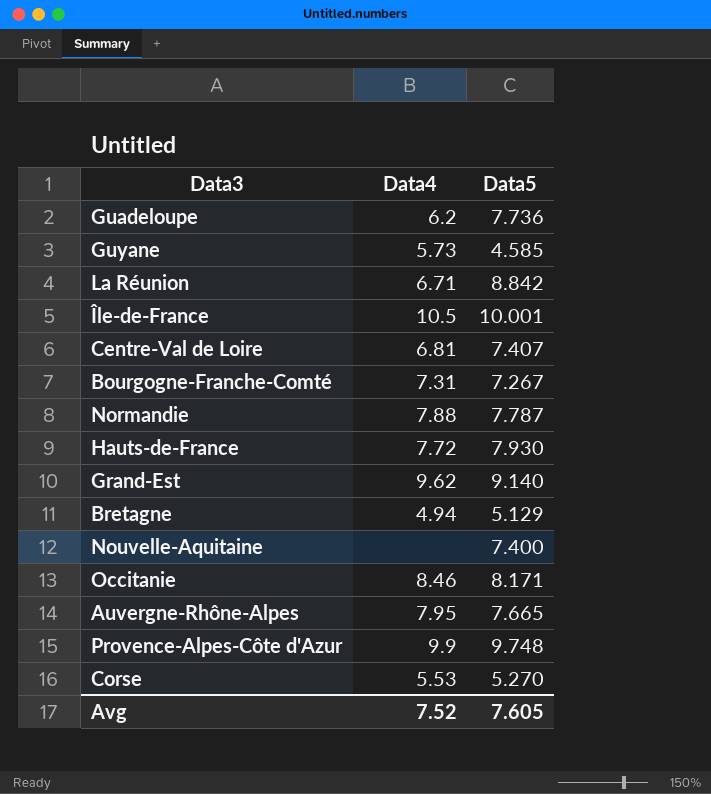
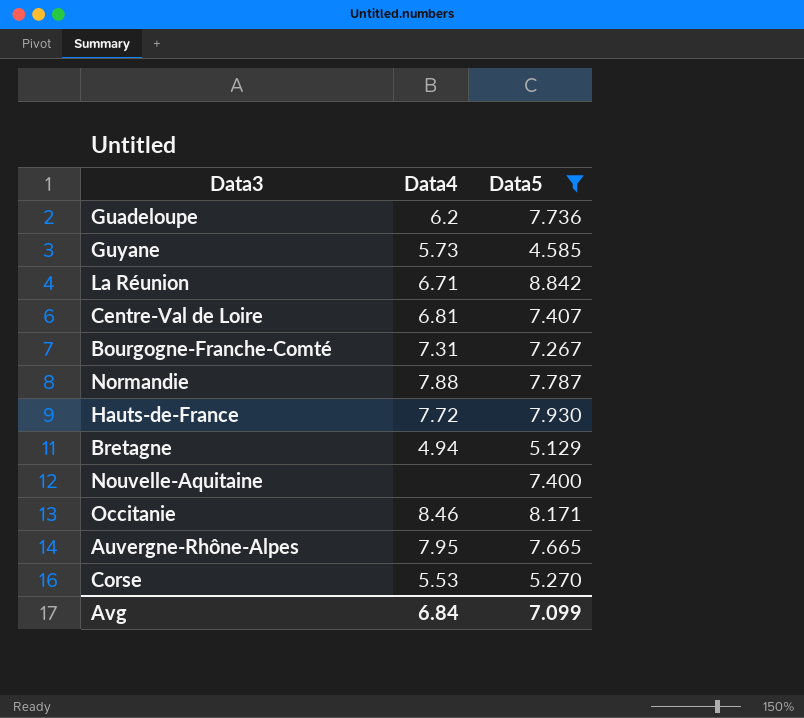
filter: none -> Data5 <= 8.842
Avg | Data4: 7.52 -> 6.84
Avg | Data5: 7.605 -> 7.099

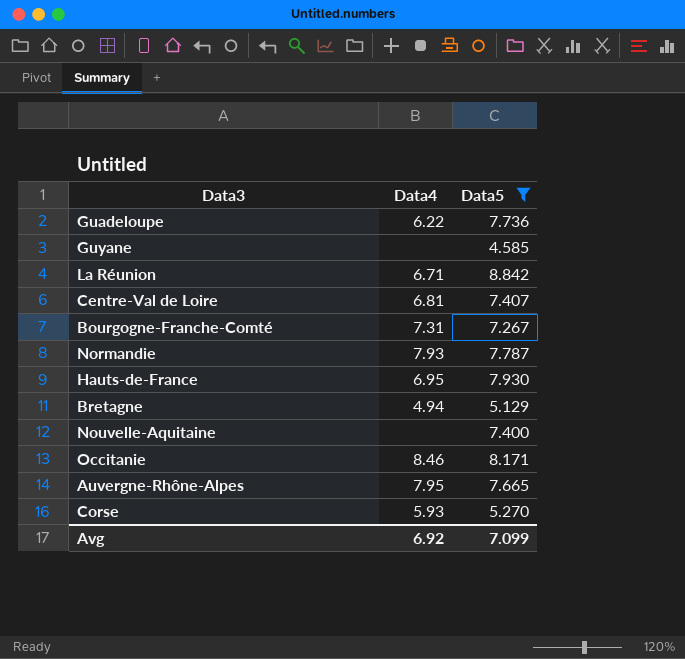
Guadeloupe | Data4: 6.2 -> 6.22
Guyane | Data4: 5.73 -> none
Normandie | Data4: 7.88 -> 7.93
Hauts-de-France | Data4: 7.72 -> 6.95
Corse | Data4: 5.53 -> 5.93
Avg | Data4: 6.84 -> 6.92

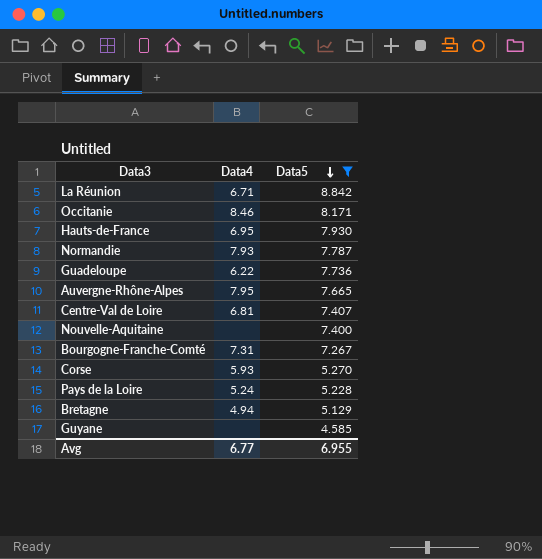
row order: none -> Data5 descending
row Pays de la Loire: none -> 5.24 | 5.228
Avg | Data4: 6.92 -> 6.77
Avg | Data5: 7.099 -> 6.955

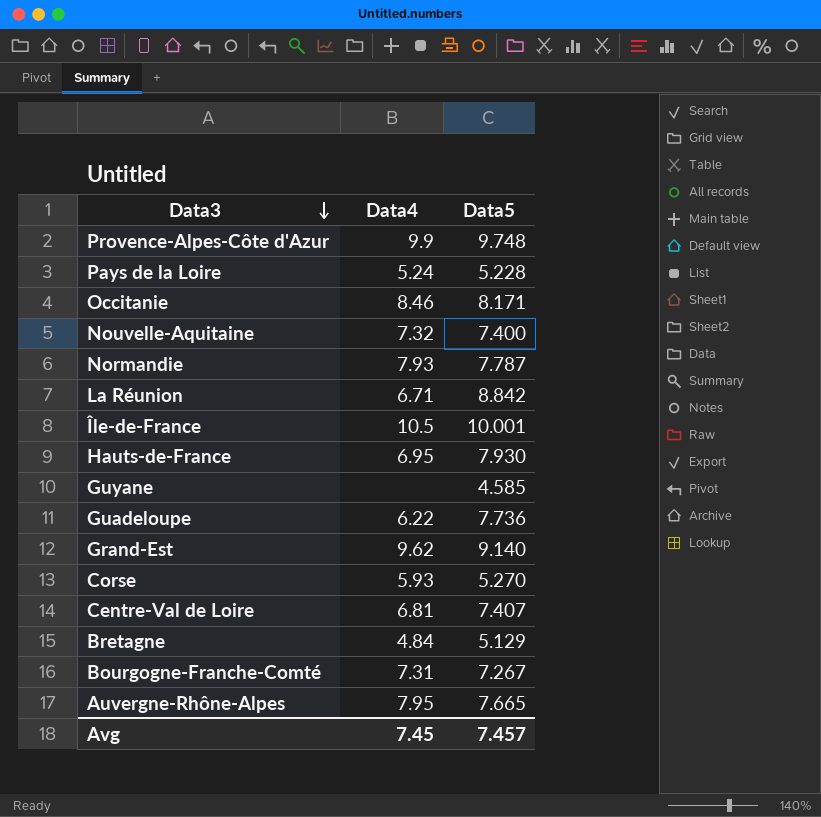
filter: Data5 <= 8.842 -> none
row order: Data5 descending -> Data3 descending
Nouvelle-Aquitaine | Data4: none -> 7.32
Bretagne | Data4: 4.94 -> 4.84
Avg | Data4: 6.77 -> 7.45
Avg | Data5: 6.955 -> 7.457

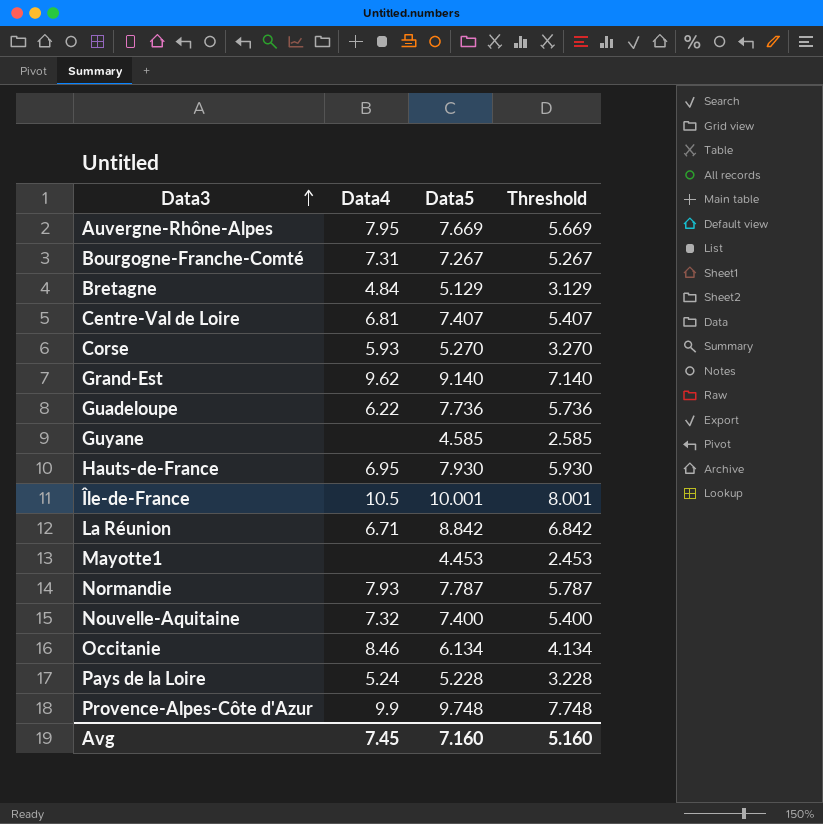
row order: Data3 descending -> Data3 ascending
column Threshold | formula: none -> [Data5] - 2
Auvergne-Rhône-Alpes | Data5: 7.665 -> 7.669
row Mayotte1: none -> none | 4.453 | 2.453
Occitanie | Data5: 8.171 -> 6.134
Avg | Data5: 7.457 -> 7.160

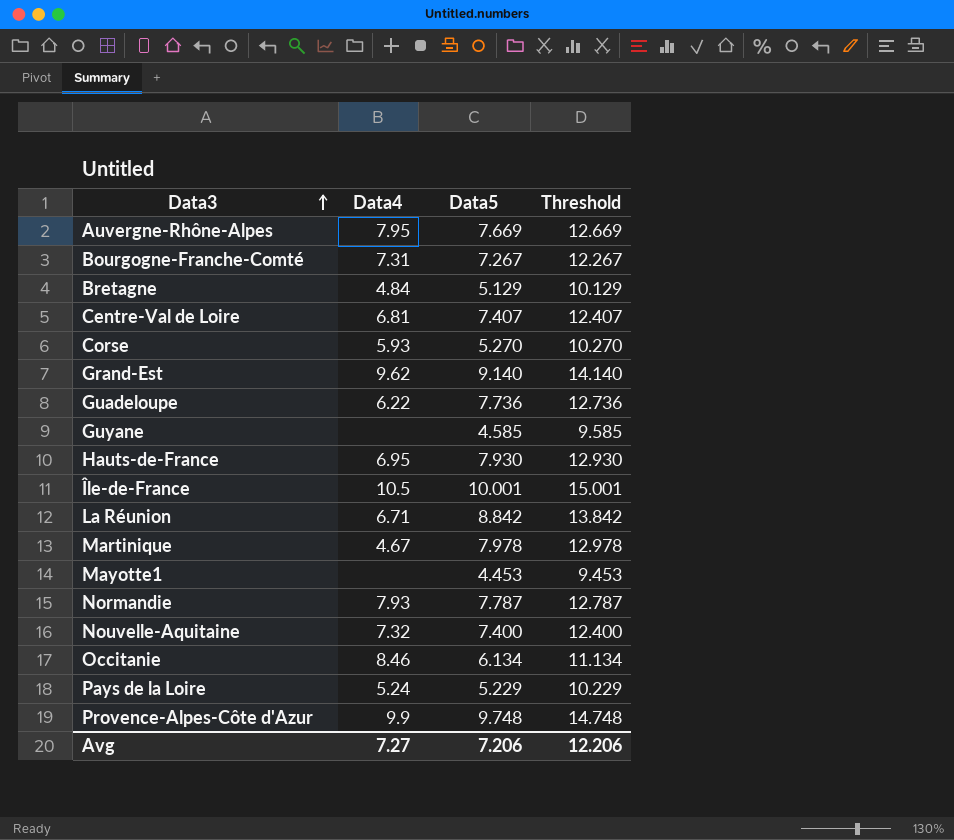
column Threshold | formula: [Data5] - 2 -> [Data5] + 5
row Martinique: none -> 4.67 | 7.978 | 12.978
Pays de la Loire | Data5: 5.228 -> 5.229
Avg | Data4: 7.45 -> 7.27
Avg | Data5: 7.160 -> 7.206
Avg | Threshold: 5.160 -> 12.206

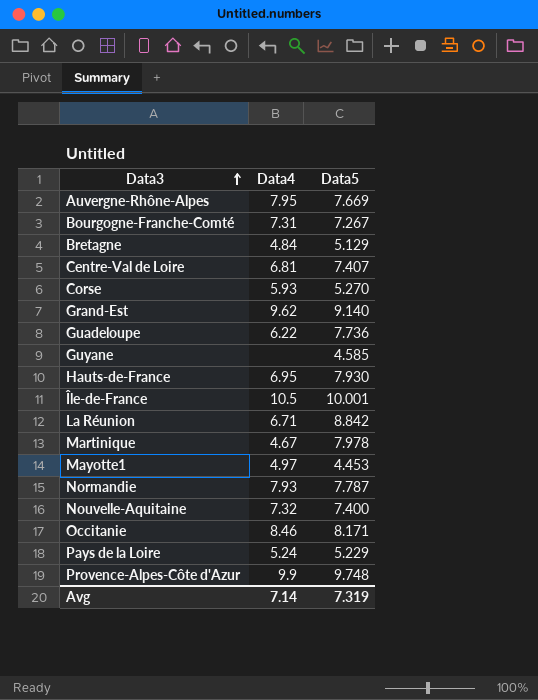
column Threshold | formula: [Data5] + 5 -> none
Mayotte1 | Data4: none -> 4.97
Occitanie | Data5: 6.134 -> 8.171
Avg | Data4: 7.27 -> 7.14
Avg | Data5: 7.206 -> 7.319

